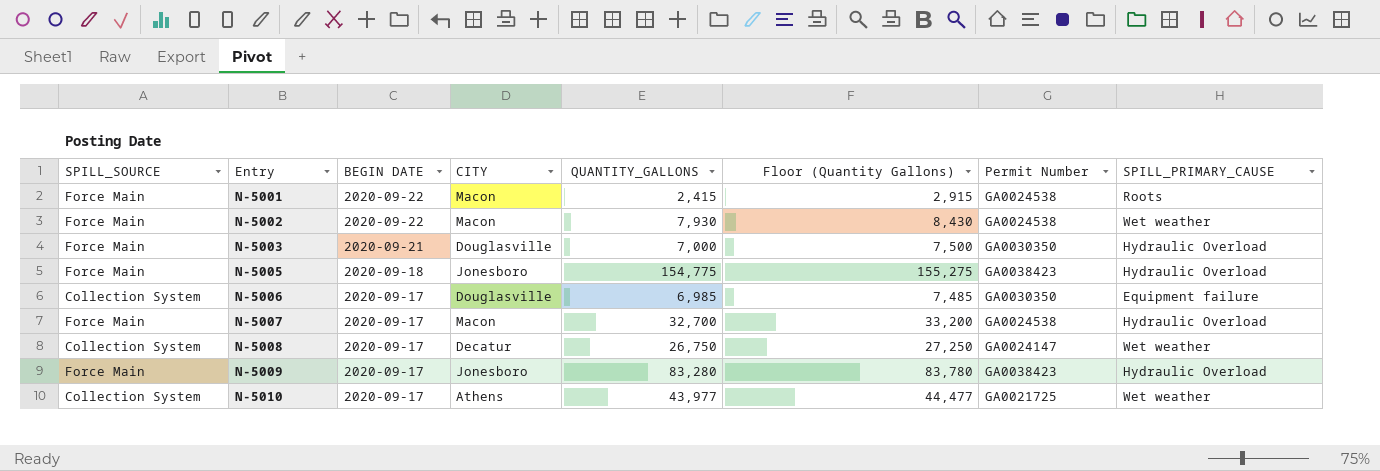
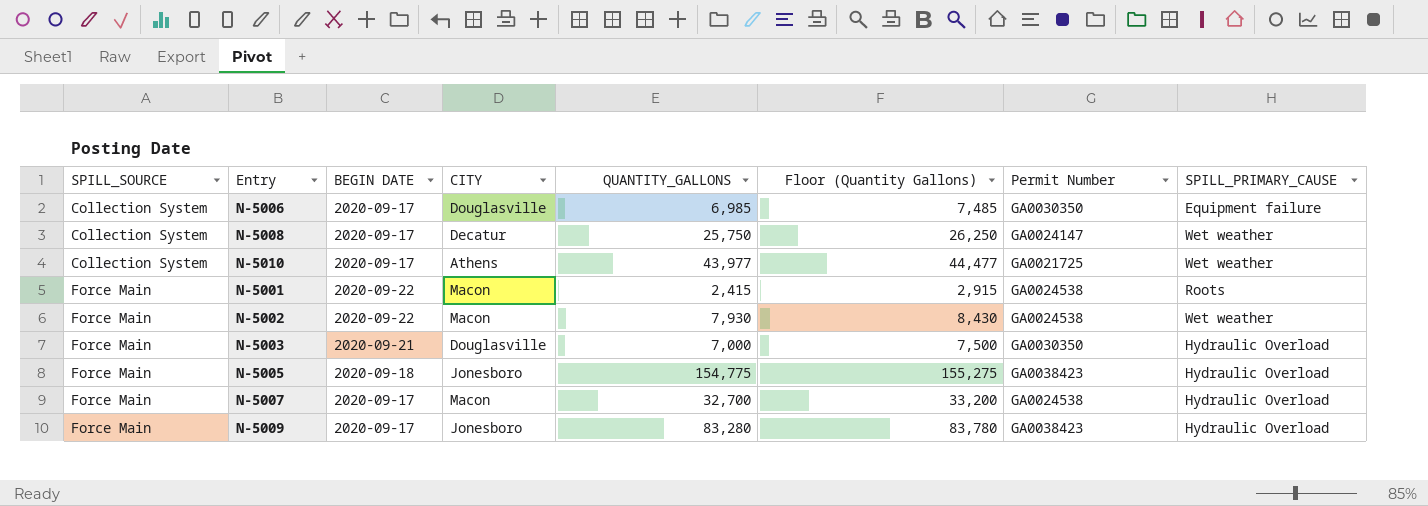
row order: Entry ascending -> SPILL_SOURCE ascending
N-5008 | QUANTITY_GALLONS: 26,750 -> 25,750
N-5008 | Floor (Quantity Gallons): 27,250 -> 26,250

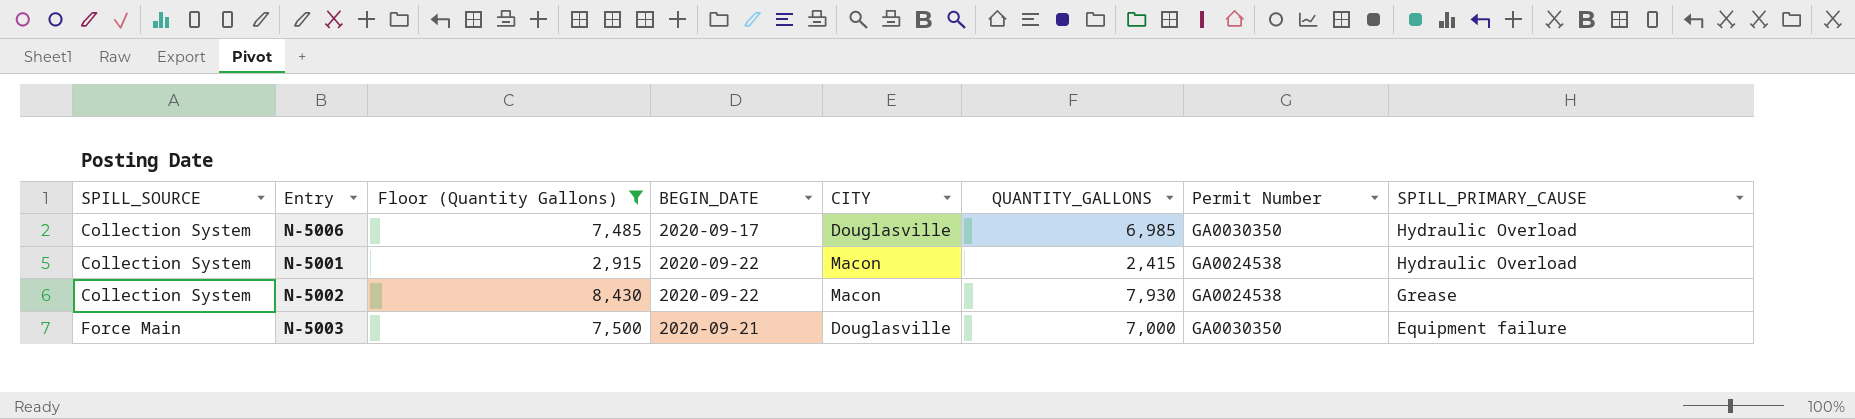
filter: none -> Floor (Quantity Gallons) <= 8,430
column Floor (Quantity Gallons) | position: 6 -> 3
column name: BEGIN DATE -> BEGIN_DATE
N-5006 | SPILL_PRIMARY_CAUSE: Equipment failure -> Hydraulic Overload
N-5001 | SPILL_SOURCE: Force Main -> Collection System
N-5001 | SPILL_PRIMARY_CAUSE: Roots -> Hydraulic Overload
N-5002 | SPILL_SOURCE: Force Main -> Collection System
N-5002 | SPILL_PRIMARY_CAUSE: Wet weather -> Grease
N-5003 | SPILL_PRIMARY_CAUSE: Hydraulic Overload -> Equipment failure

